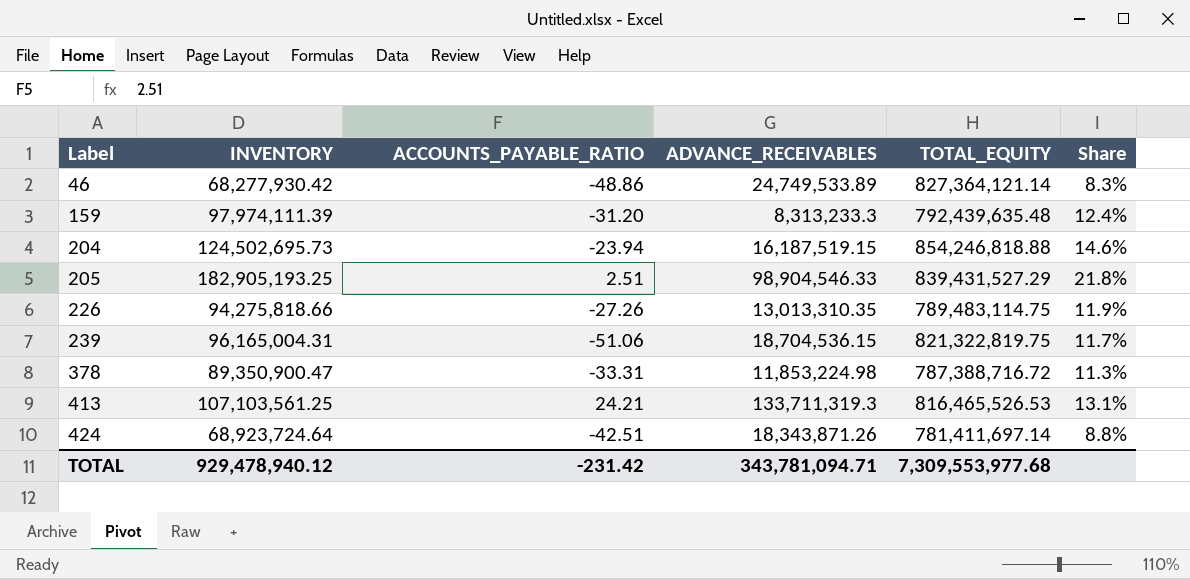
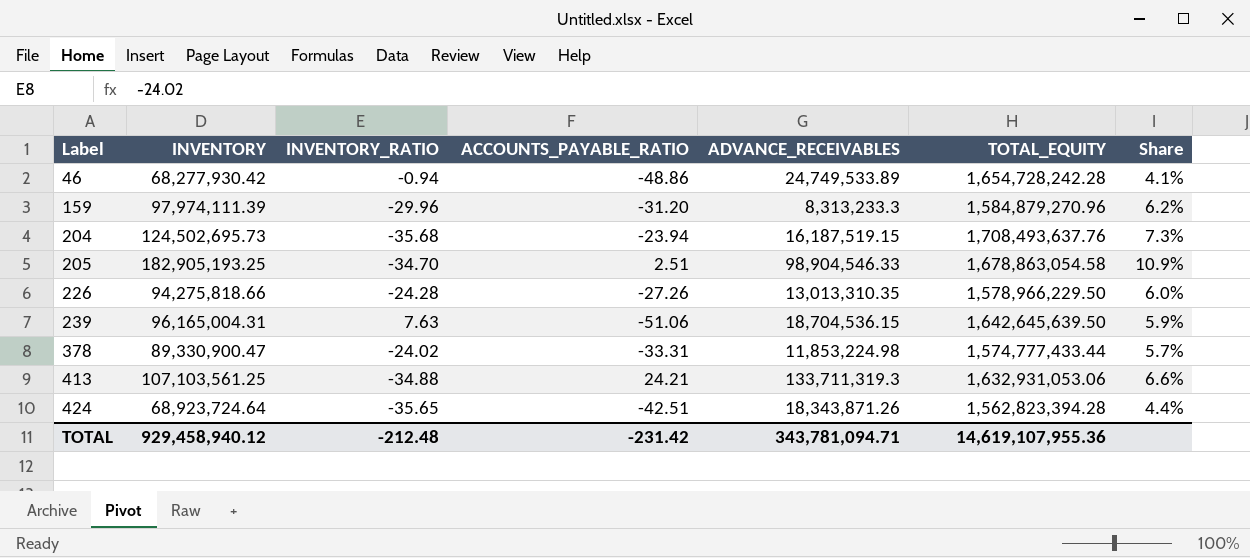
column INVENTORY_RATIO | position: none -> 3
46 | TOTAL_EQUITY: 827,364,121.14 -> 1,654,728,242.28
46 | Share: 8.3% -> 4.1%
159 | TOTAL_EQUITY: 792,439,635.48 -> 1,584,879,270.96
159 | Share: 12.4% -> 6.2%
204 | TOTAL_EQUITY: 854,246,818.88 -> 1,708,493,637.76
204 | Share: 14.6% -> 7.3%
205 | TOTAL_EQUITY: 839,431,527.29 -> 1,678,863,054.58
205 | Share: 21.8% -> 10.9%
226 | TOTAL_EQUITY: 789,483,114.75 -> 1,578,966,229.50
226 | Share: 11.9% -> 6.0%
239 | TOTAL_EQUITY: 821,322,819.75 -> 1,642,645,639.50
239 | Share: 11.7% -> 5.9%
378 | INVENTORY: 89,350,900.47 -> 89,330,900.47
378 | TOTAL_EQUITY: 787,388,716.72 -> 1,574,777,433.44
378 | Share: 11.3% -> 5.7%
413 | TOTAL_EQUITY: 816,465,526.53 -> 1,632,931,053.06
413 | Share: 13.1% -> 6.6%
424 | TOTAL_EQUITY: 781,411,697.14 -> 1,562,823,394.28
424 | Share: 8.8% -> 4.4%
TOTAL | INVENTORY: 929,478,940.12 -> 929,458,940.12
TOTAL | TOTAL_EQUITY: 7,309,553,977.68 -> 14,619,107,955.36

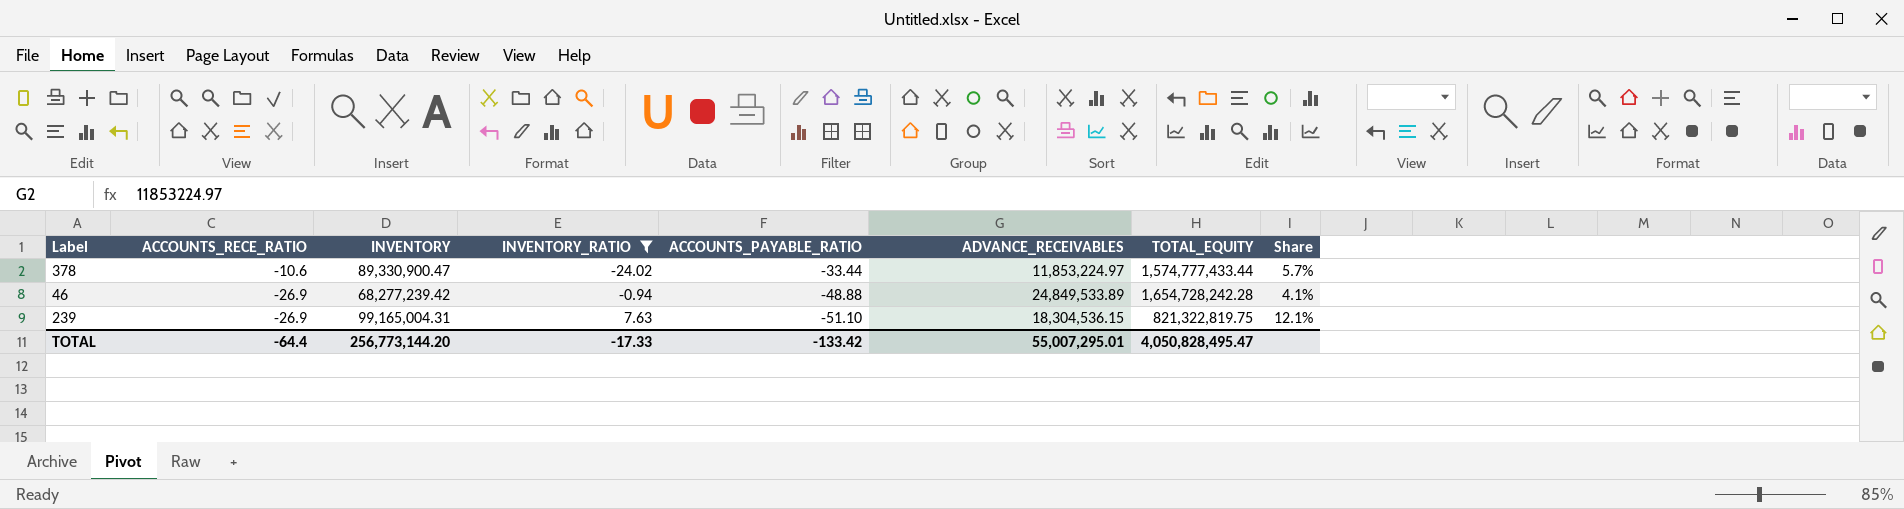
filter: none -> INVENTORY_RATIO >= -24.02
row order: Label ascending -> ACCOUNTS_RECE_RATIO descending
column ACCOUNTS_RECE_RATIO | position: none -> 2
378 | ACCOUNTS_PAYABLE_RATIO: -33.31 -> -33.44
378 | ADVANCE_RECEIVABLES: 11,853,224.98 -> 11,853,224.97
46 | INVENTORY: 68,277,930.42 -> 68,277,239.42
46 | ACCOUNTS_PAYABLE_RATIO: -48.86 -> -48.88
46 | ADVANCE_RECEIVABLES: 24,749,533.89 -> 24,849,533.89
239 | INVENTORY: 96,165,004.31 -> 99,165,004.31
239 | ACCOUNTS_PAYABLE_RATIO: -51.06 -> -51.10
239 | ADVANCE_RECEIVABLES: 18,704,536.15 -> 18,304,536.15
239 | TOTAL_EQUITY: 1,642,645,639.50 -> 821,322,819.75
239 | Share: 5.9% -> 12.1%
TOTAL | INVENTORY: 929,458,940.12 -> 256,773,144.20
TOTAL | INVENTORY_RATIO: -212.48 -> -17.33
TOTAL | ACCOUNTS_PAYABLE_RATIO: -231.42 -> -133.42
TOTAL | ADVANCE_RECEIVABLES: 343,781,094.71 -> 55,007,295.01
TOTAL | TOTAL_EQUITY: 14,619,107,955.36 -> 4,050,828,495.47

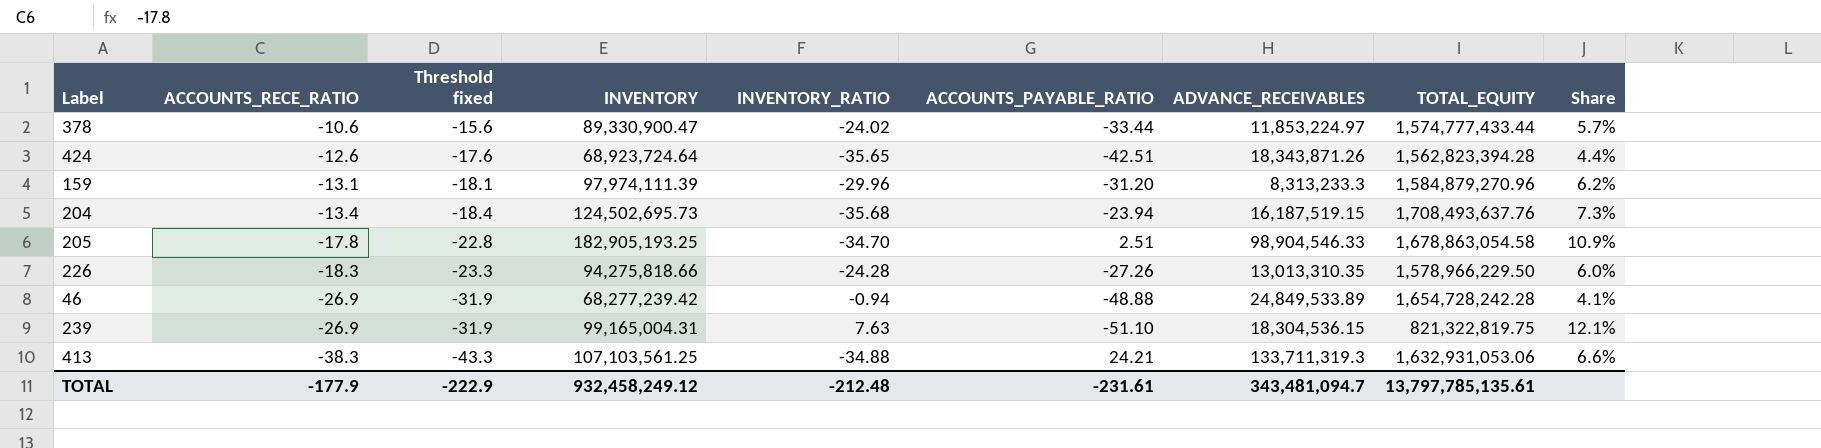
filter: INVENTORY_RATIO >= -24.02 -> none
column Threshold fixed | formula: none -> [ACCOUNTS_RECE_RATIO] - 5
TOTAL | ACCOUNTS_RECE_RATIO: -64.4 -> -177.9
TOTAL | INVENTORY: 256,773,144.20 -> 932,458,249.12
TOTAL | INVENTORY_RATIO: -17.33 -> -212.48
TOTAL | ACCOUNTS_PAYABLE_RATIO: -133.42 -> -231.61
TOTAL | ADVANCE_RECEIVABLES: 55,007,295.01 -> 343,481,094.7
TOTAL | TOTAL_EQUITY: 4,050,828,495.47 -> 13,797,785,135.61

